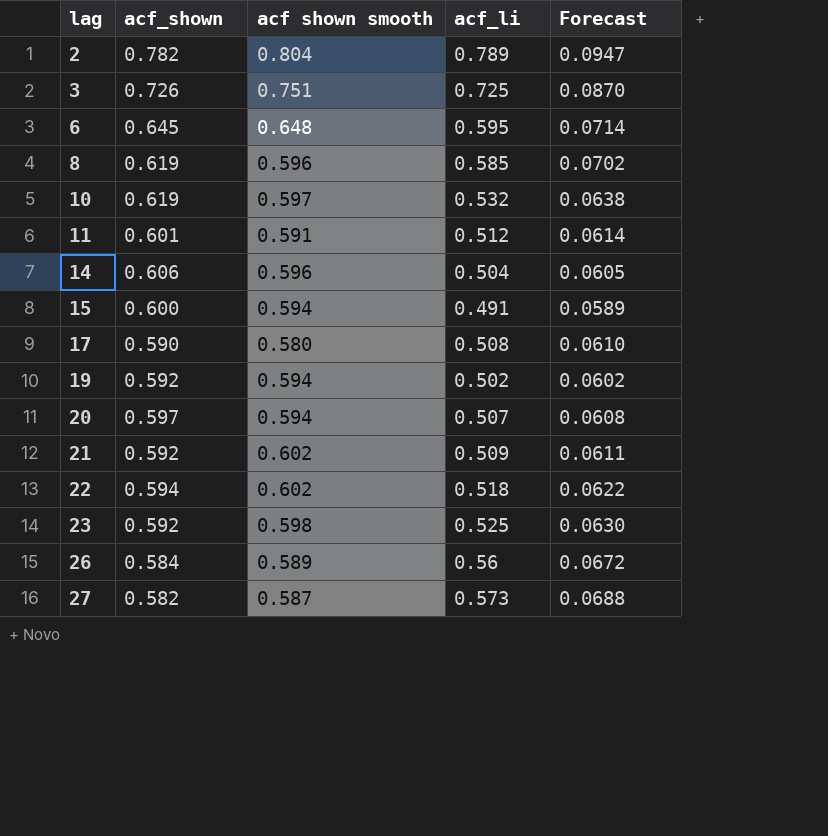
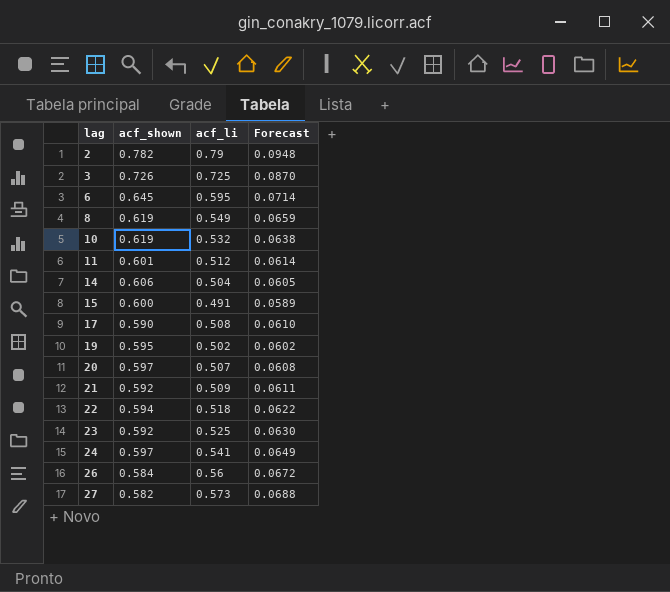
column acf shown smooth | position: 3 -> none
2 | acf_li: 0.789 -> 0.79
2 | Forecast: 0.0947 -> 0.0948
8 | acf_li: 0.585 -> 0.549
8 | Forecast: 0.0702 -> 0.0659
19 | acf_shown: 0.592 -> 0.595
row 24: none -> 0.597 | 0.541 | 0.0649

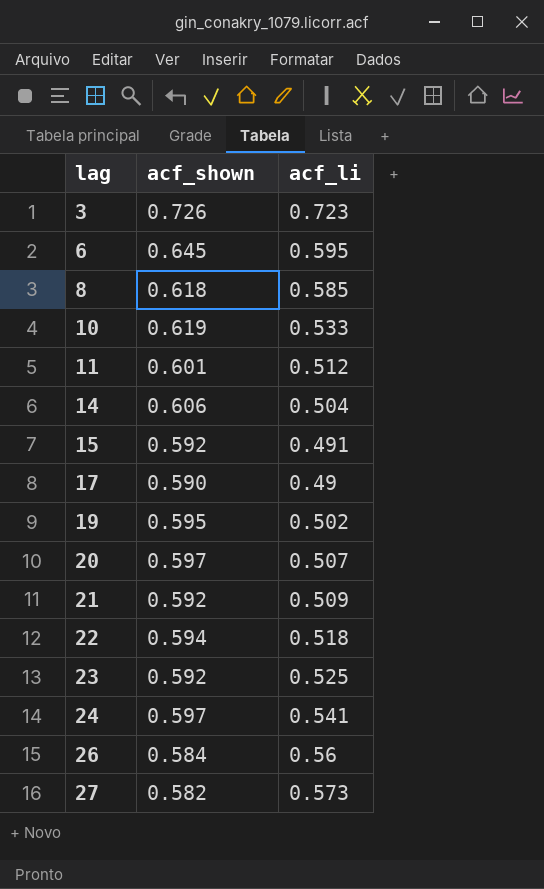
column Forecast | formula: [acf_li] * 0.12 -> none
row 2: 0.782 | 0.79 | 0.0948 -> none
3 | acf_li: 0.725 -> 0.723
8 | acf_shown: 0.619 -> 0.618
8 | acf_li: 0.549 -> 0.585
10 | acf_li: 0.532 -> 0.533
15 | acf_shown: 0.600 -> 0.592
17 | acf_li: 0.508 -> 0.49

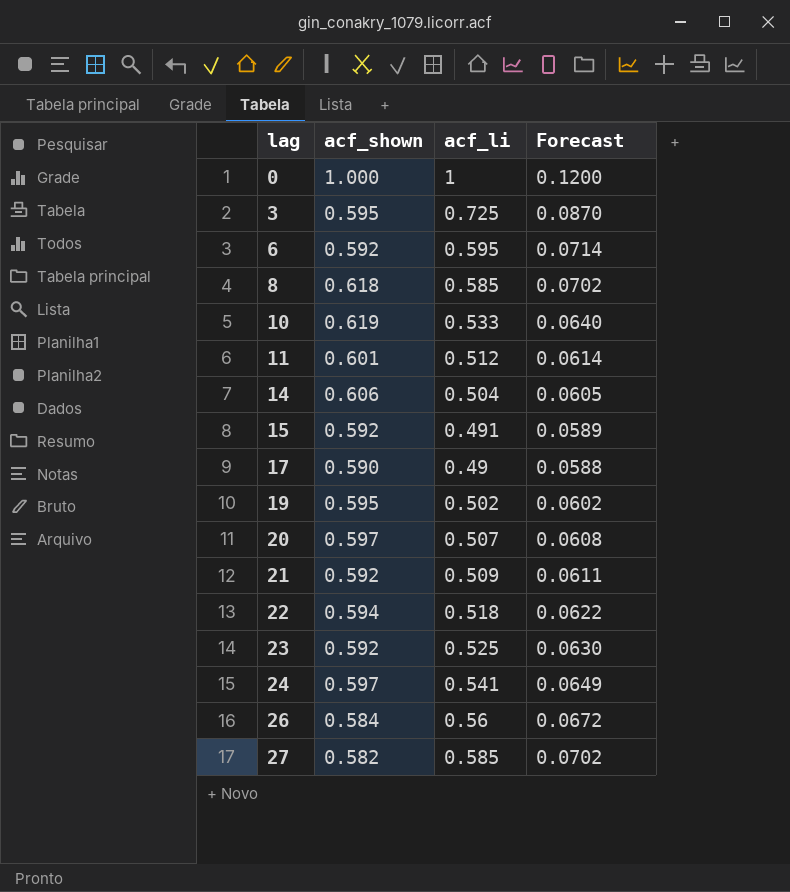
column Forecast | formula: none -> [acf_li] * 0.12
row 0: none -> 1.000 | 1 | 0.1200
3 | acf_shown: 0.726 -> 0.595
3 | acf_li: 0.723 -> 0.725
6 | acf_shown: 0.645 -> 0.592
27 | acf_li: 0.573 -> 0.585

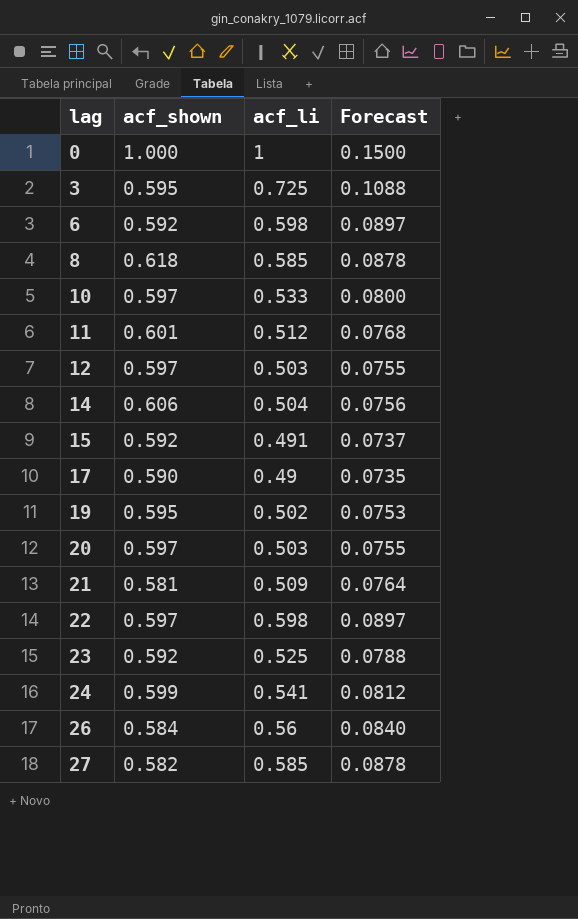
column Forecast | formula: [acf_li] * 0.12 -> [acf_li] * 0.15
6 | acf_li: 0.595 -> 0.598
10 | acf_shown: 0.619 -> 0.597
row 12: none -> 0.597 | 0.503 | 0.0755
20 | acf_li: 0.507 -> 0.503
21 | acf_shown: 0.592 -> 0.581
22 | acf_shown: 0.594 -> 0.597
22 | acf_li: 0.518 -> 0.598
24 | acf_shown: 0.597 -> 0.599

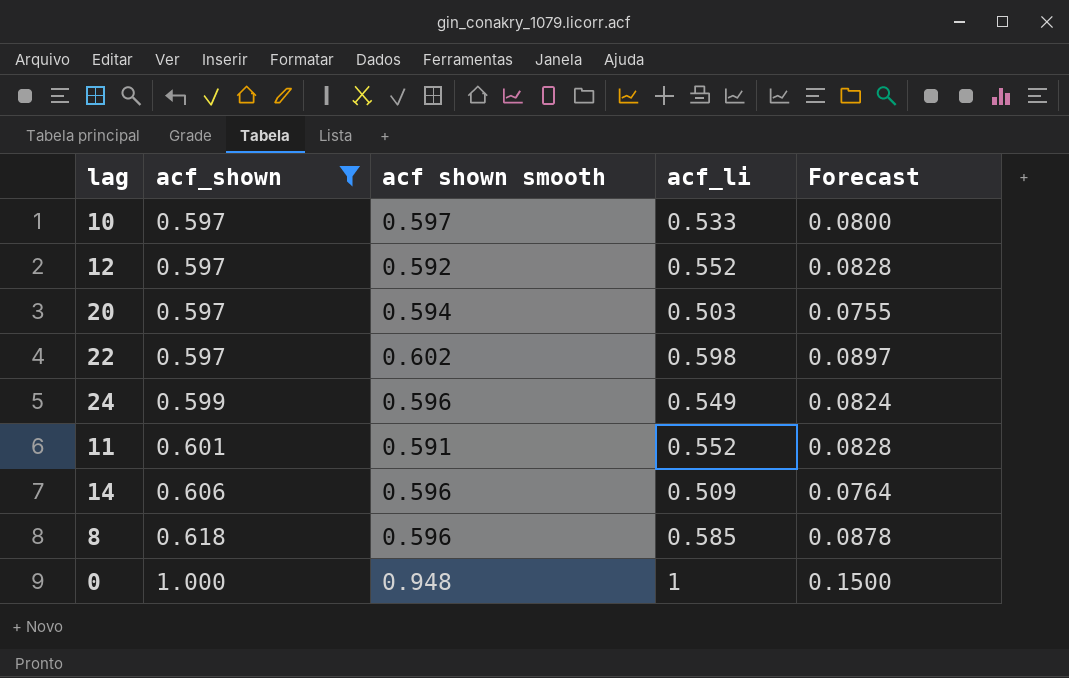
filter: none -> acf_shown >= 0.597
row order: lag ascending -> acf_shown ascending
column acf shown smooth | position: none -> 3
12 | acf_li: 0.503 -> 0.552
12 | Forecast: 0.0755 -> 0.0828
24 | acf_li: 0.541 -> 0.549
24 | Forecast: 0.0812 -> 0.0824
11 | acf_li: 0.512 -> 0.552
11 | Forecast: 0.0768 -> 0.0828
14 | acf_li: 0.504 -> 0.509
14 | Forecast: 0.0756 -> 0.0764

